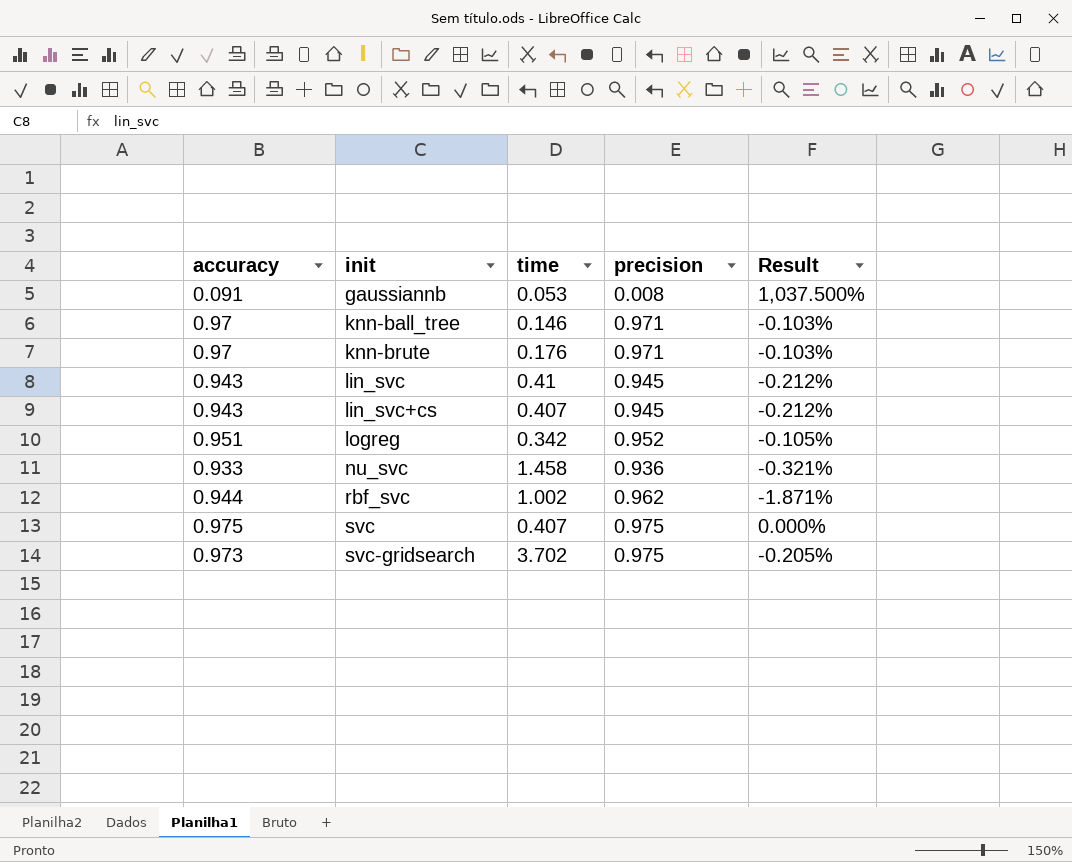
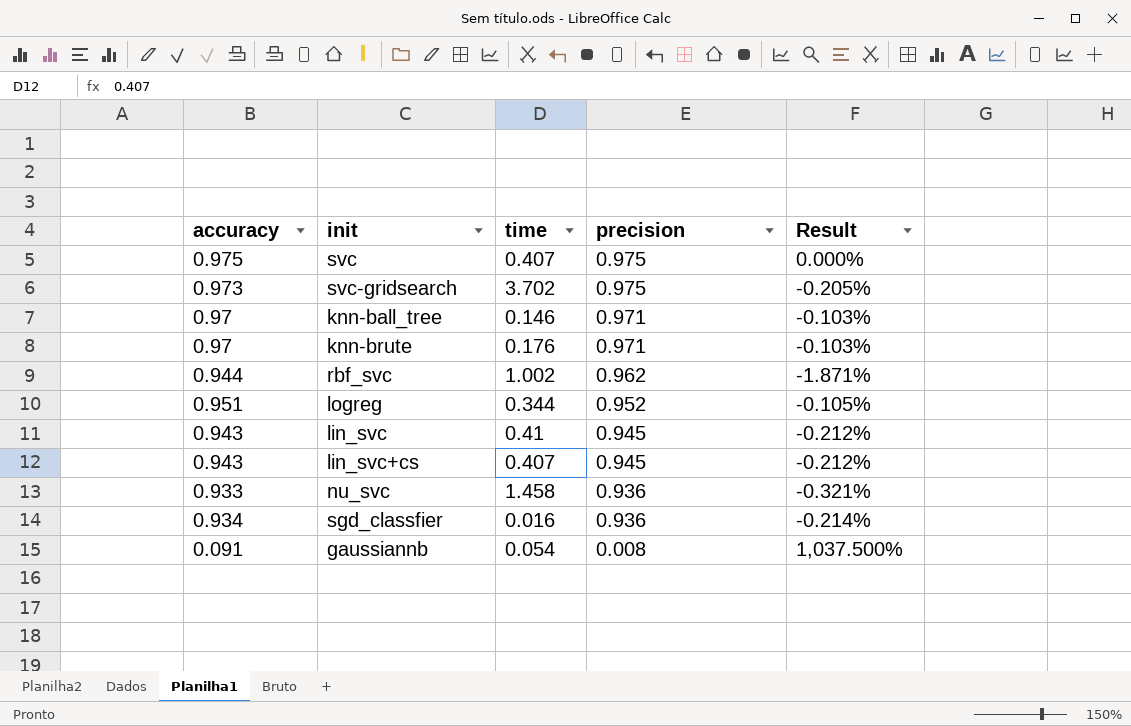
row order: init ascending -> precision descending
logreg | time: 0.342 -> 0.344
row sgd_classfier: none -> 0.934 | 0.016 | 0.936 | -0.214%
gaussiannb | time: 0.053 -> 0.054

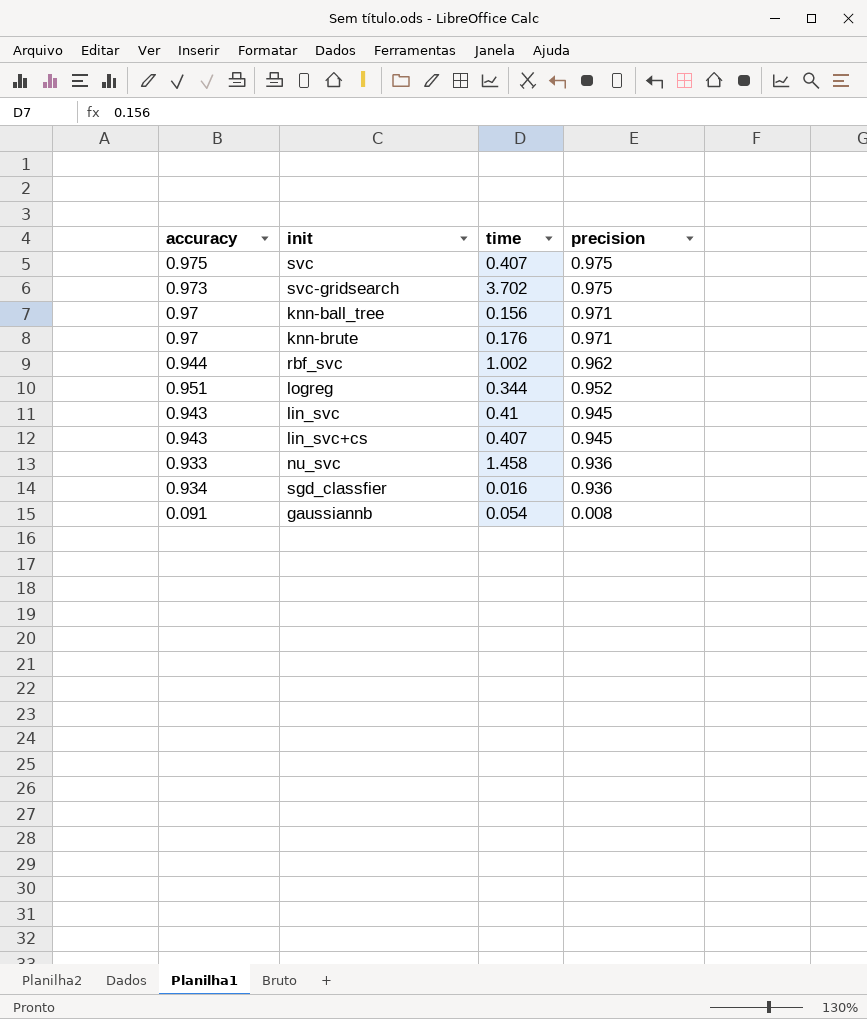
column Result | formula: ([accuracy] - [precision]) / [precision] -> none
knn-ball_tree | time: 0.146 -> 0.156

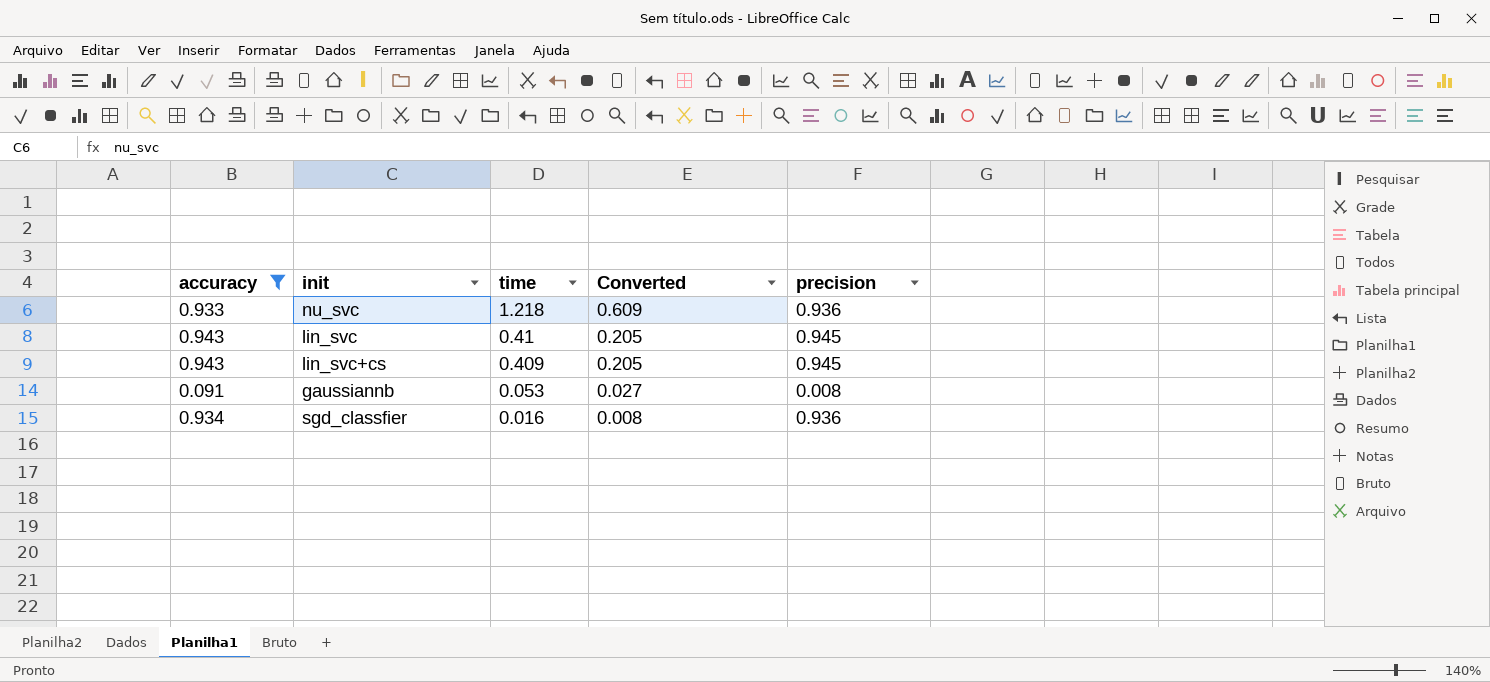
filter: none -> accuracy <= 0.943
row order: precision descending -> time descending
column Converted | formula: none -> [time] * 0.5
nu_svc | time: 1.458 -> 1.218
lin_svc+cs | time: 0.407 -> 0.409
gaussiannb | time: 0.054 -> 0.053

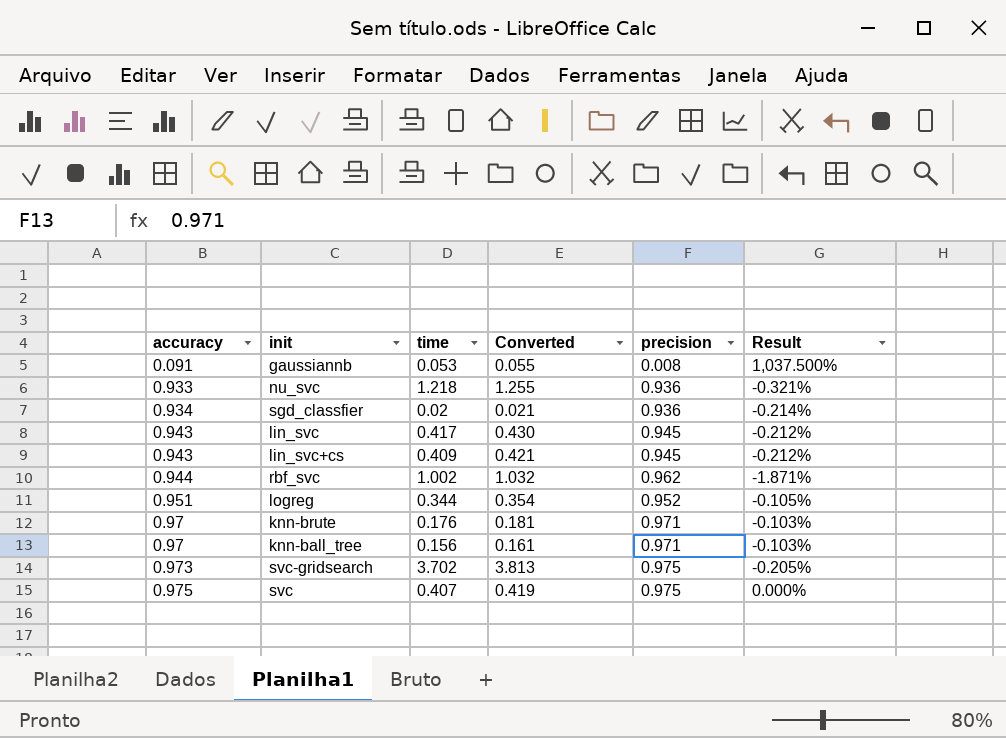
filter: accuracy <= 0.943 -> none
row order: time descending -> accuracy ascending
column Converted | formula: [time] * 0.5 -> [time] * 1.03
column Result | formula: none -> ([accuracy] - [precision]) / [precision]
sgd_classfier | time: 0.016 -> 0.02
lin_svc | time: 0.41 -> 0.417

